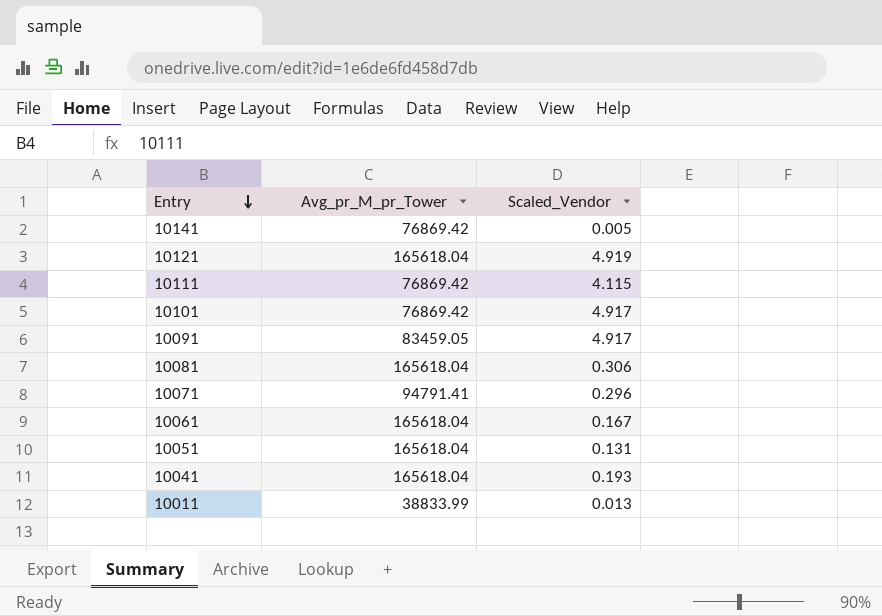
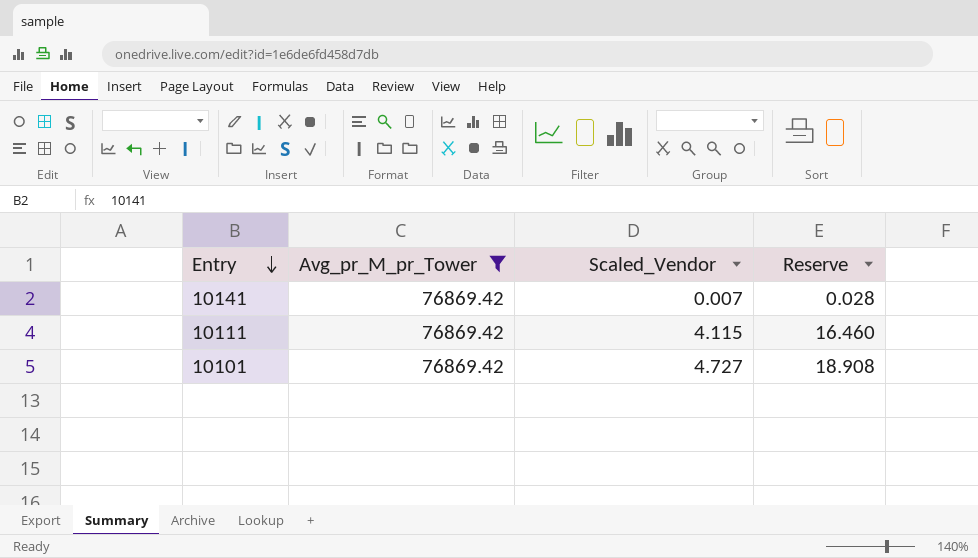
filter: none -> Avg_pr_M_pr_Tower = 76869.42
column Reserve | formula: none -> [Scaled_Vendor] * 4
10141 | Scaled_Vendor: 0.005 -> 0.007
10101 | Scaled_Vendor: 4.917 -> 4.727

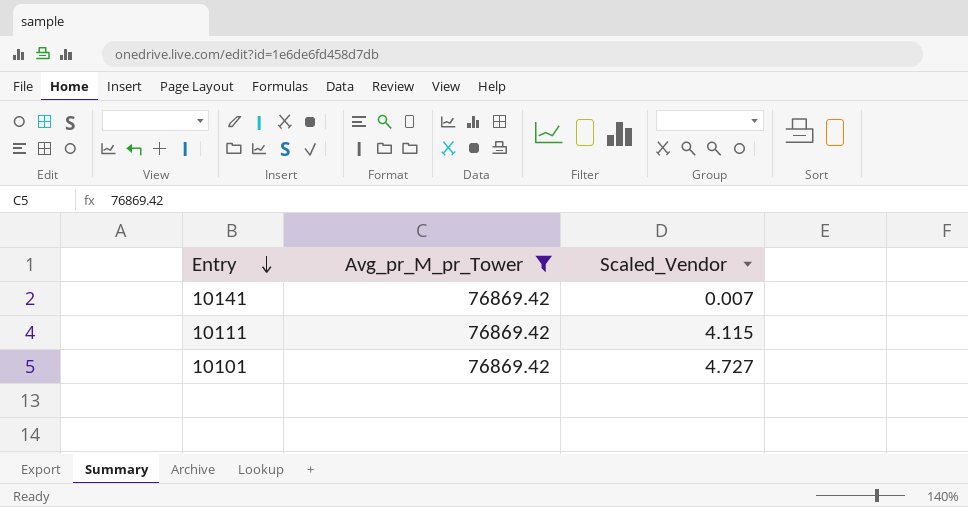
column Reserve | formula: [Scaled_Vendor] * 4 -> none

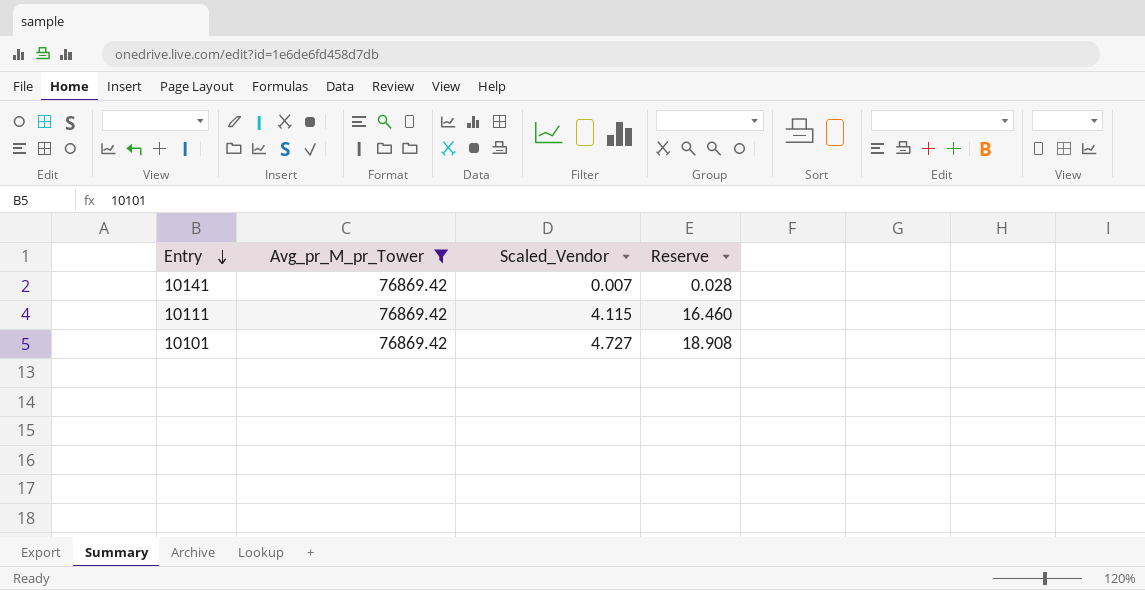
column Reserve | formula: none -> [Scaled_Vendor] * 4

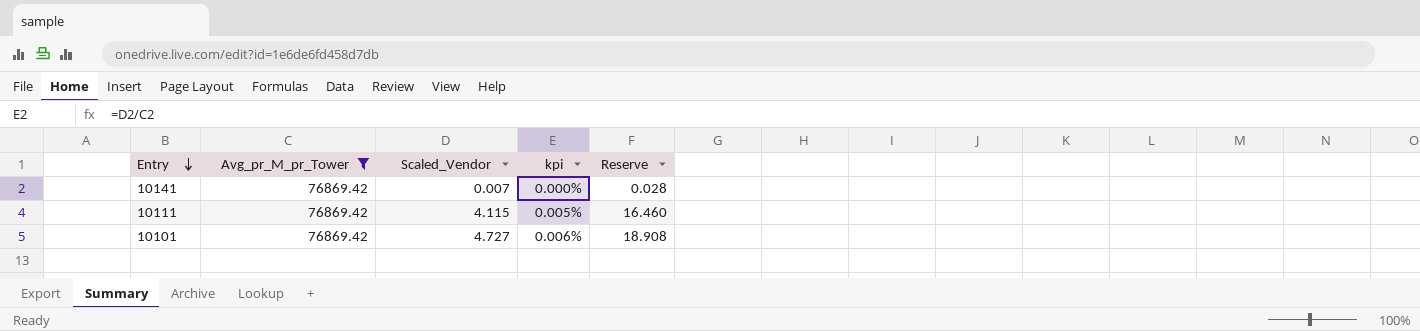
column kpi | formula: none -> [Scaled_Vendor] / [Avg_pr_M_pr_Tower]

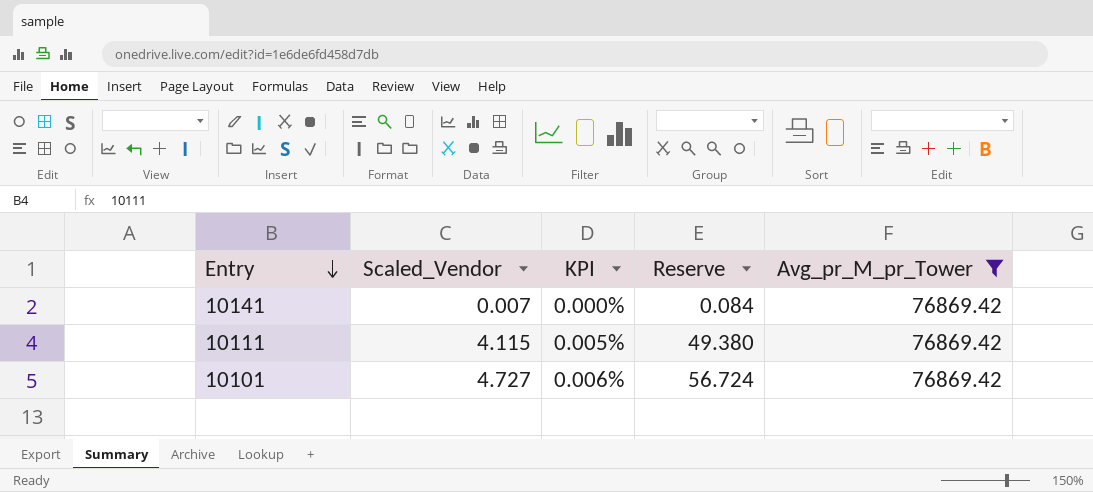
column name: kpi -> KPI
column Reserve | formula: [Scaled_Vendor] * 4 -> [Scaled_Vendor] * 12
column Avg_pr_M_pr_Tower | position: 2 -> 5

